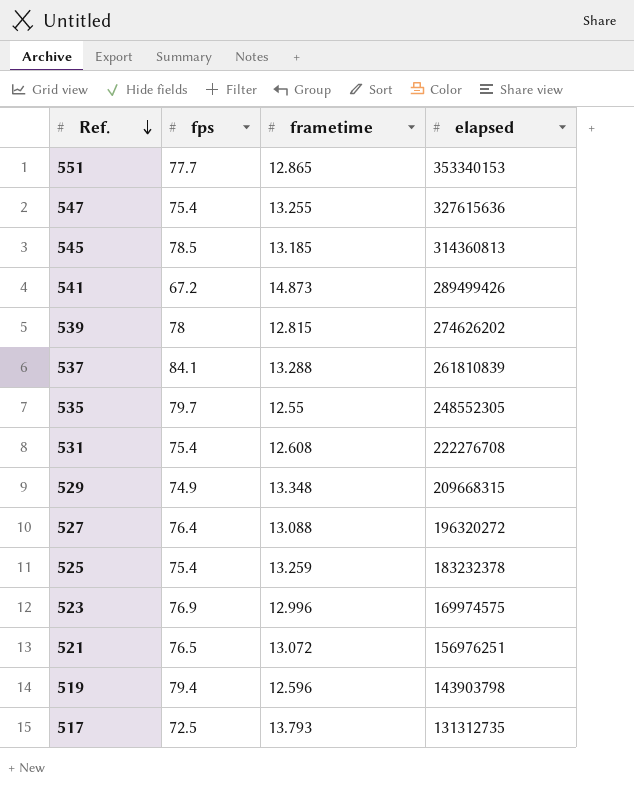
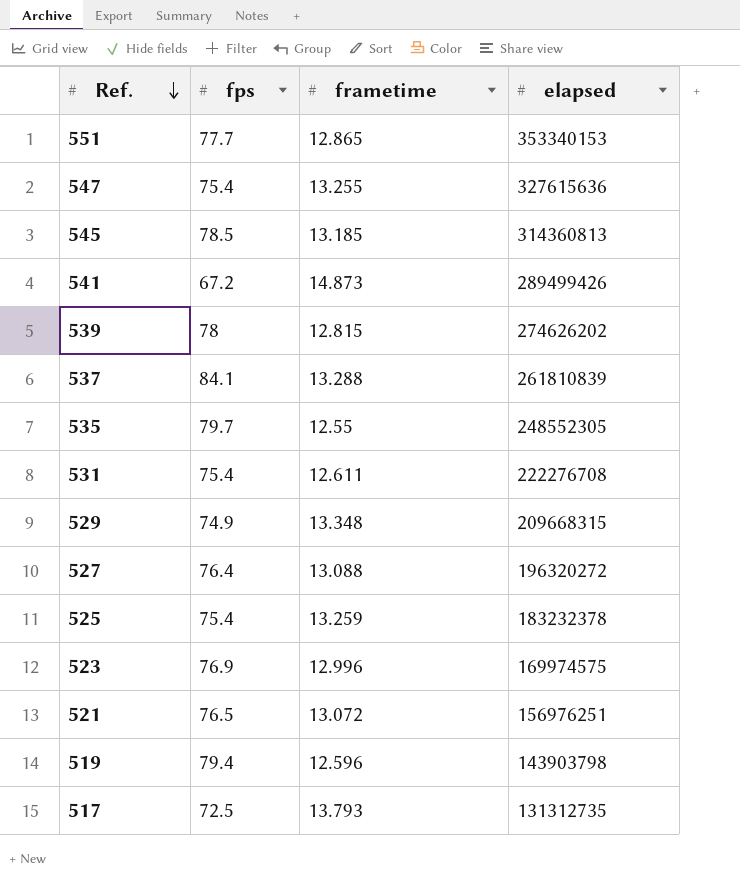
531 | frametime: 12.608 -> 12.611

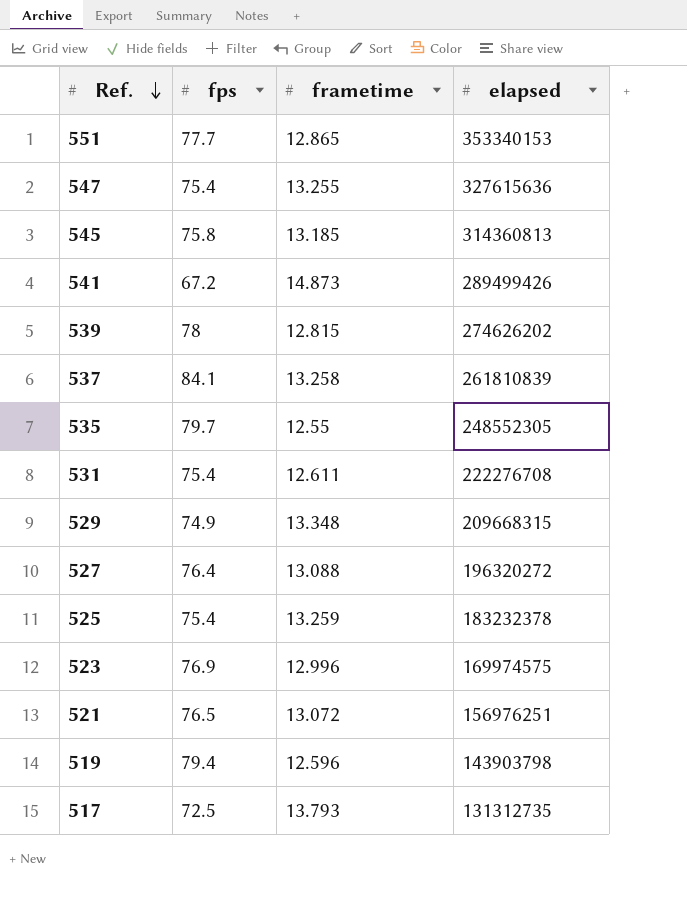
545 | fps: 78.5 -> 75.8
537 | frametime: 13.288 -> 13.258

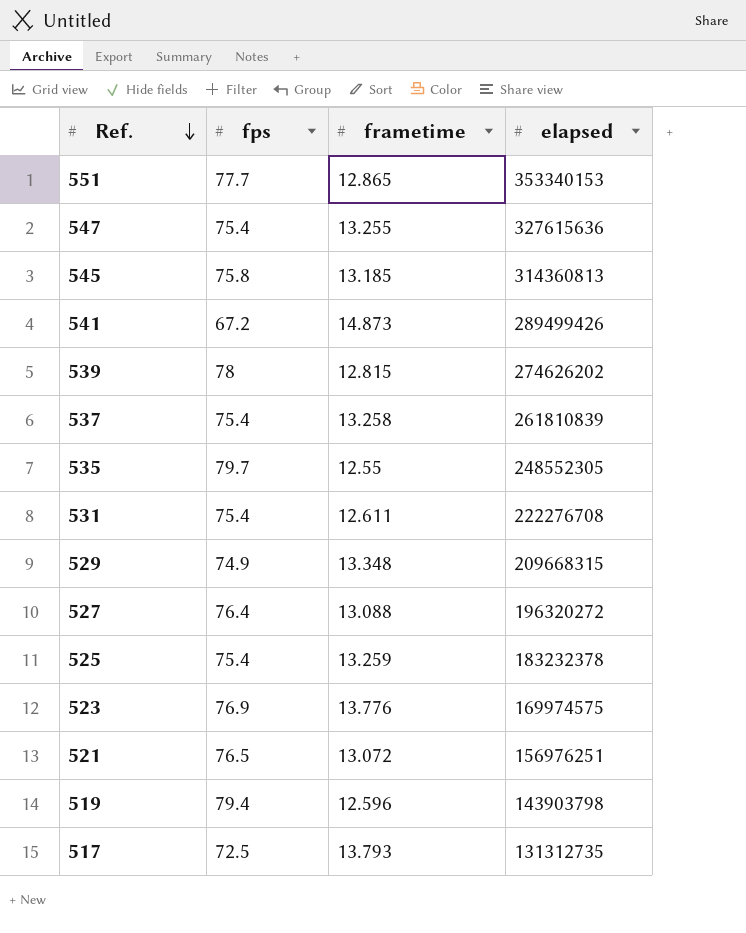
537 | fps: 84.1 -> 75.4
523 | frametime: 12.996 -> 13.776

